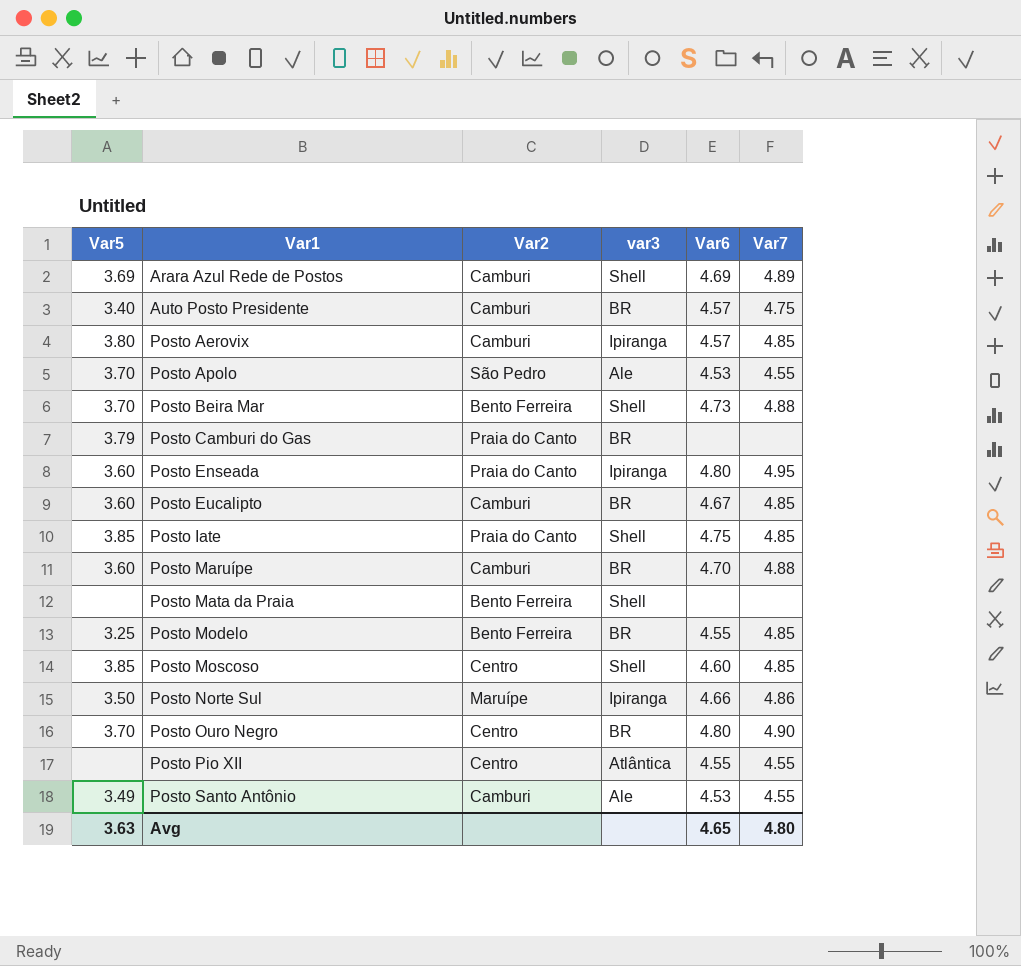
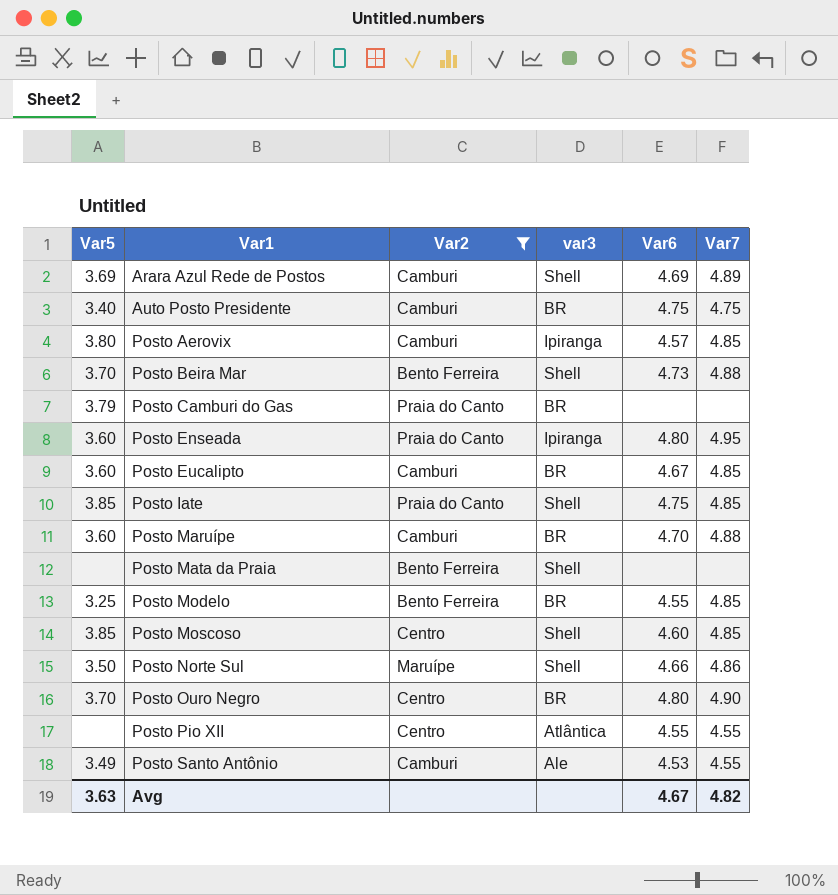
filter: none -> Var2 != São Pedro
Auto Posto Presidente | Var6: 4.57 -> 4.75
Posto Norte Sul | var3: Ipiranga -> Shell
Avg | Var6: 4.65 -> 4.67
Avg | Var7: 4.80 -> 4.82

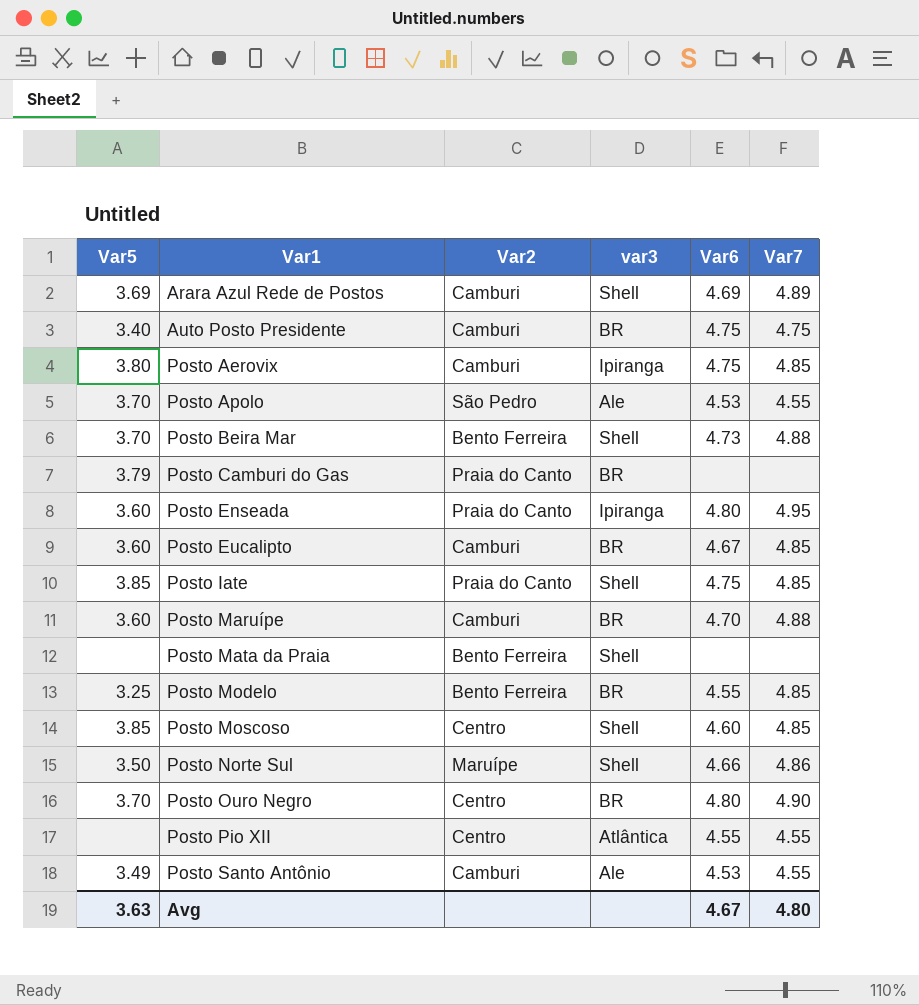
filter: Var2 != São Pedro -> none
Posto Aerovix | Var6: 4.57 -> 4.75
Avg | Var7: 4.82 -> 4.80

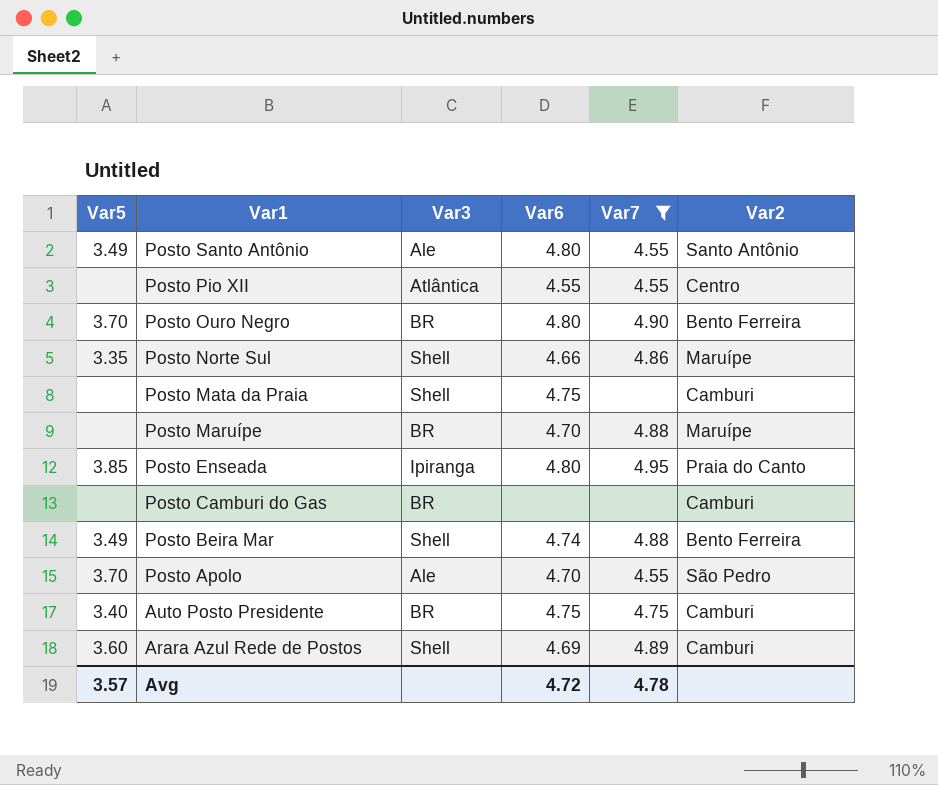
filter: none -> Var7 != 4.85
row order: Var1 ascending -> Var1 descending
column name: var3 -> Var3
column Var2 | position: 3 -> 6
Posto Santo Antônio | Var6: 4.53 -> 4.80
Posto Santo Antônio | Var2: Camburi -> Santo Antônio
Posto Ouro Negro | Var2: Centro -> Bento Ferreira
Posto Norte Sul | Var5: 3.50 -> 3.35
Posto Mata da Praia | Var6: none -> 4.75
Posto Mata da Praia | Var2: Bento Ferreira -> Camburi
Posto Maruípe | Var5: 3.60 -> none
Posto Maruípe | Var2: Camburi -> Maruípe
Posto Enseada | Var5: 3.60 -> 3.85
Posto Camburi do Gas | Var5: 3.79 -> none
Posto Camburi do Gas | Var2: Praia do Canto -> Camburi
Posto Beira Mar | Var5: 3.70 -> 3.49
Posto Beira Mar | Var6: 4.73 -> 4.74
Posto Apolo | Var6: 4.53 -> 4.70
Arara Azul Rede de Postos | Var5: 3.69 -> 3.60
Avg | Var5: 3.63 -> 3.57
Avg | Var6: 4.67 -> 4.72
Avg | Var7: 4.80 -> 4.78

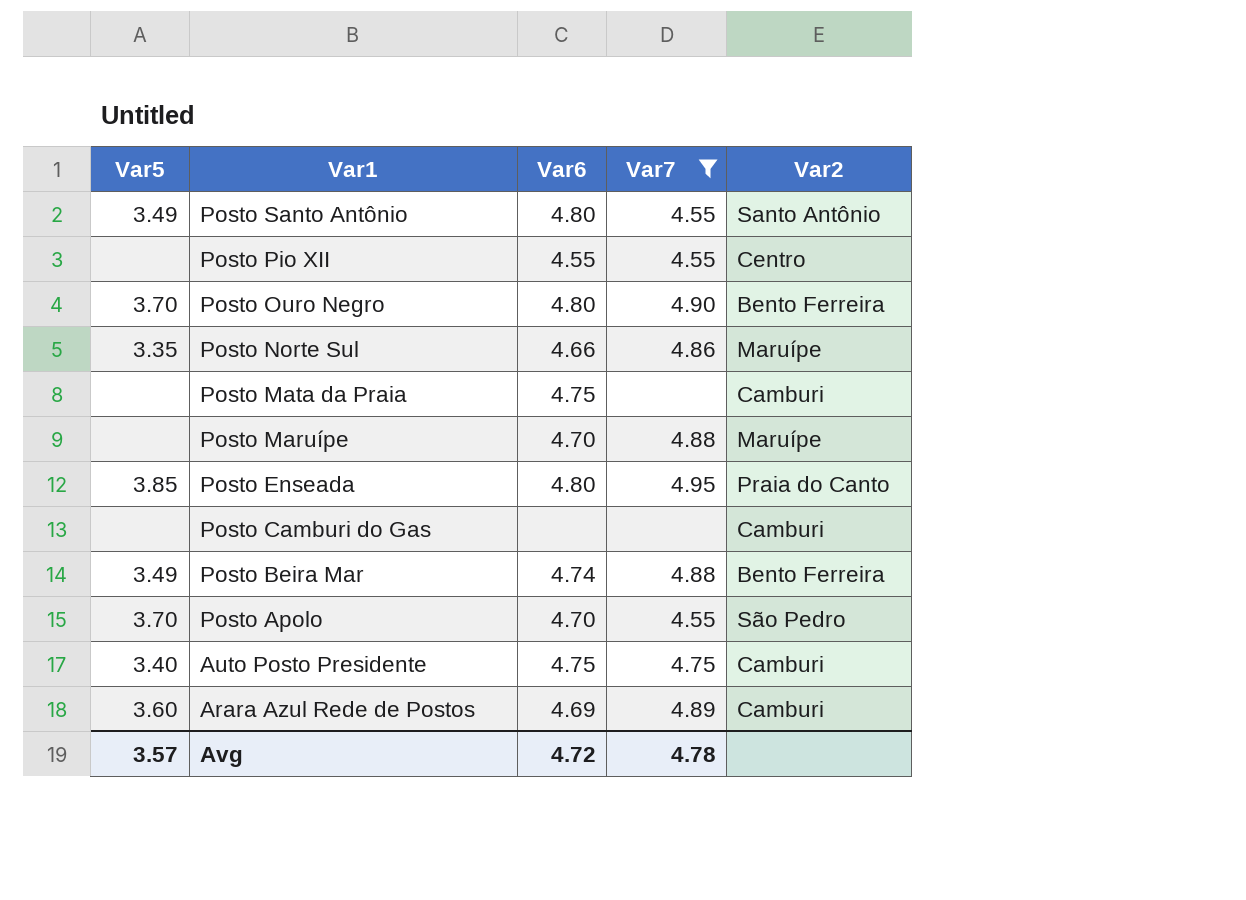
column Var3 | position: 3 -> none

